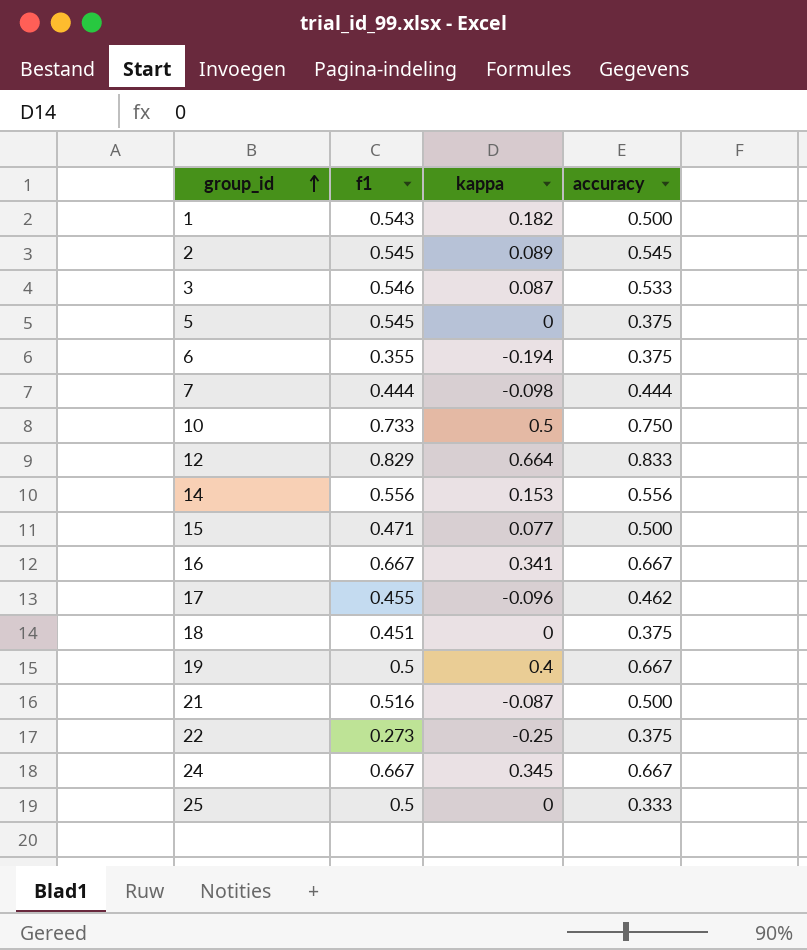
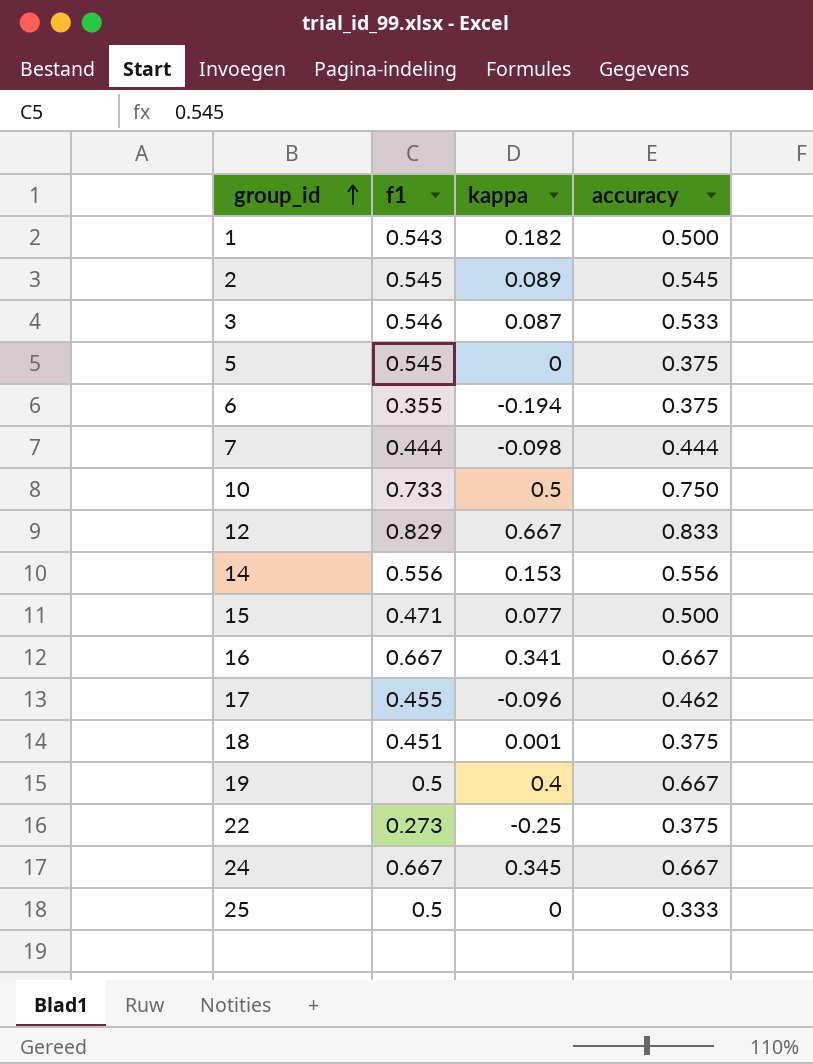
row 21: 0.516 | -0.087 | 0.500 -> none
12 | kappa: 0.664 -> 0.667
18 | kappa: 0 -> 0.001

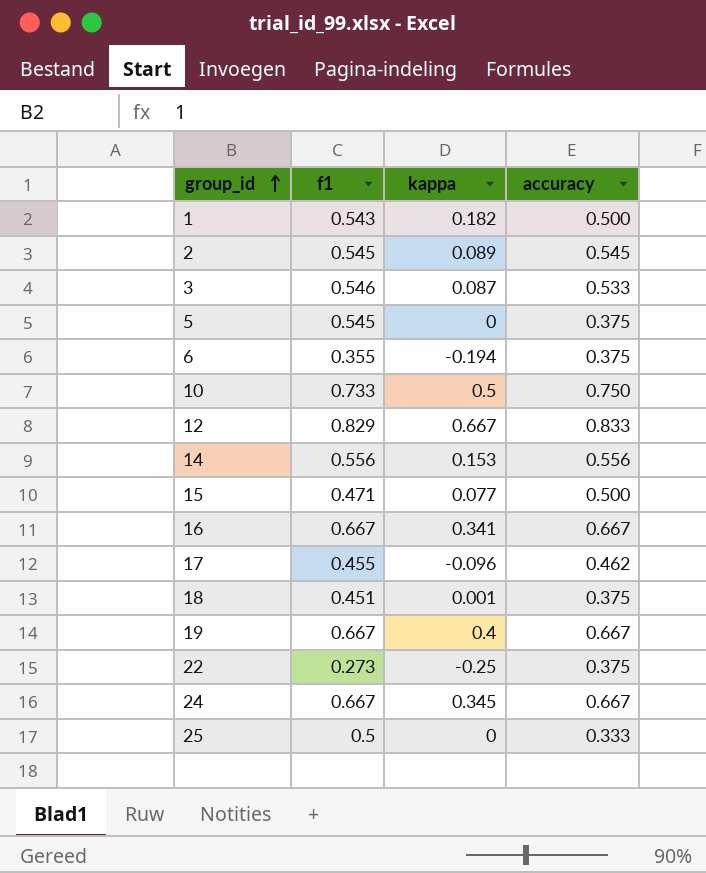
row 7: 0.444 | -0.098 | 0.444 -> none
19 | f1: 0.5 -> 0.667

